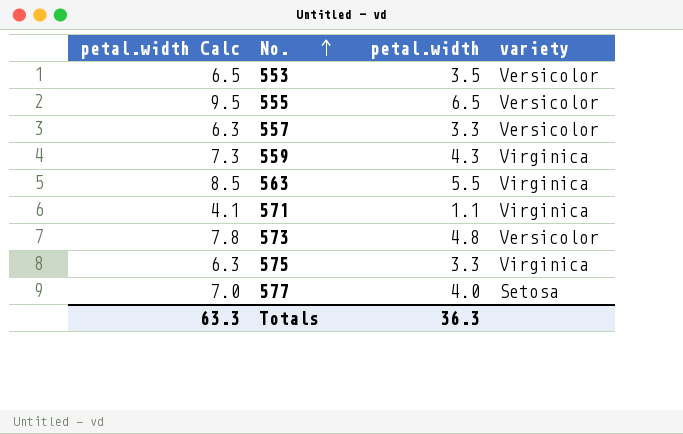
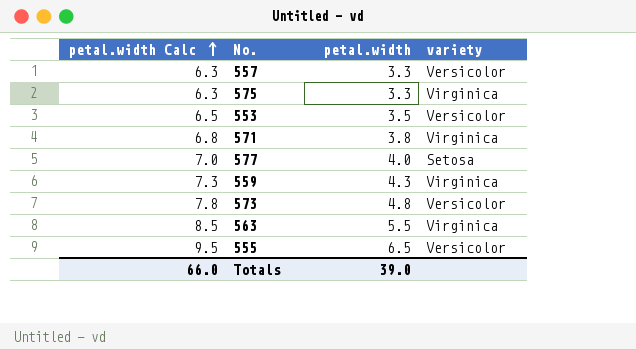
row order: No. ascending -> petal.width Calc ascending
571 | petal.width Calc: 4.1 -> 6.8
571 | petal.width: 1.1 -> 3.8
Totals | petal.width Calc: 63.3 -> 66.0
Totals | petal.width: 36.3 -> 39.0

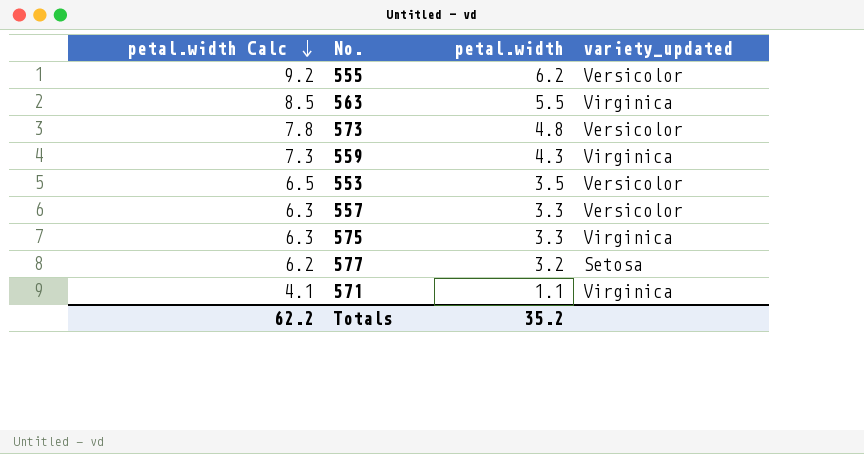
row order: petal.width Calc ascending -> petal.width Calc descending
column name: variety -> variety_updated
555 | petal.width Calc: 9.5 -> 9.2
555 | petal.width: 6.5 -> 6.2
577 | petal.width Calc: 7.0 -> 6.2
577 | petal.width: 4.0 -> 3.2
571 | petal.width Calc: 6.8 -> 4.1
571 | petal.width: 3.8 -> 1.1
Totals | petal.width Calc: 66.0 -> 62.2
Totals | petal.width: 39.0 -> 35.2

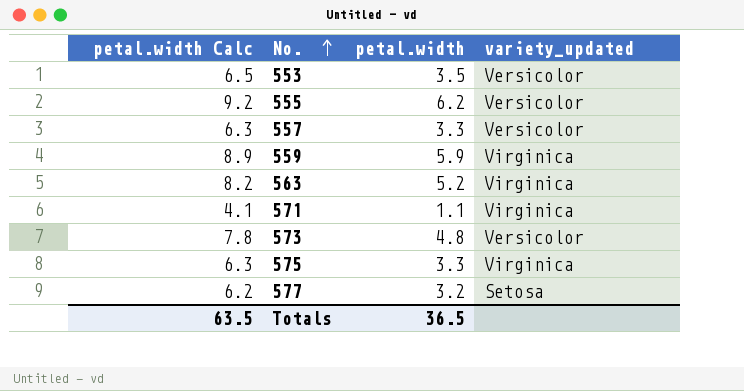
row order: petal.width Calc descending -> No. ascending
559 | petal.width Calc: 7.3 -> 8.9
559 | petal.width: 4.3 -> 5.9
563 | petal.width Calc: 8.5 -> 8.2
563 | petal.width: 5.5 -> 5.2
Totals | petal.width Calc: 62.2 -> 63.5
Totals | petal.width: 35.2 -> 36.5

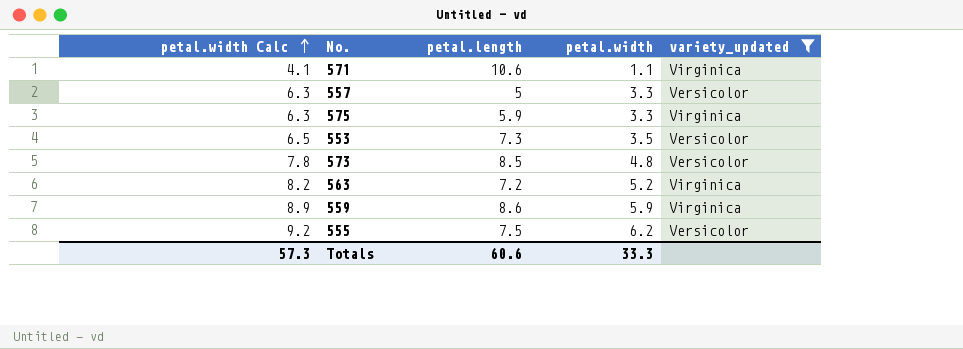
filter: none -> variety_updated != Setosa
row order: No. ascending -> petal.width Calc ascending
column petal.length | position: none -> 3
Totals | petal.width Calc: 63.5 -> 57.3
Totals | petal.width: 36.5 -> 33.3

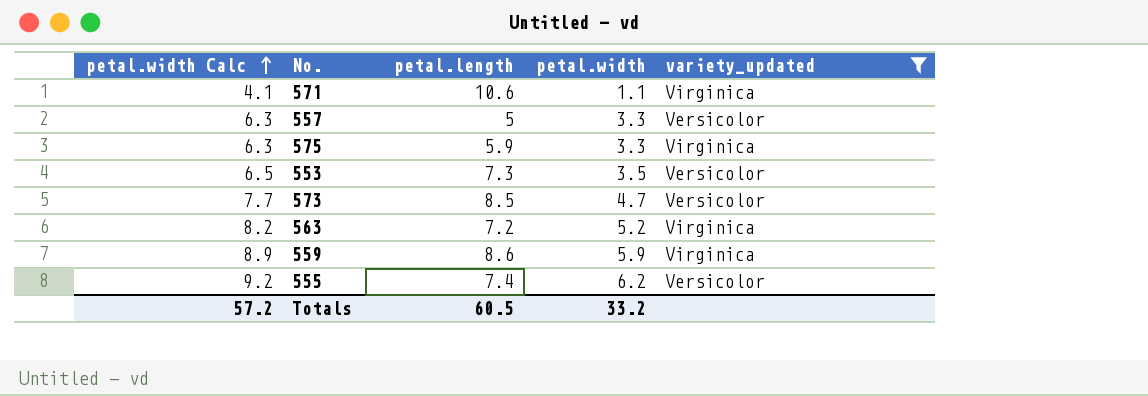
573 | petal.width Calc: 7.8 -> 7.7
573 | petal.width: 4.8 -> 4.7
555 | petal.length: 7.5 -> 7.4
Totals | petal.width Calc: 57.3 -> 57.2
Totals | petal.length: 60.6 -> 60.5
Totals | petal.width: 33.3 -> 33.2

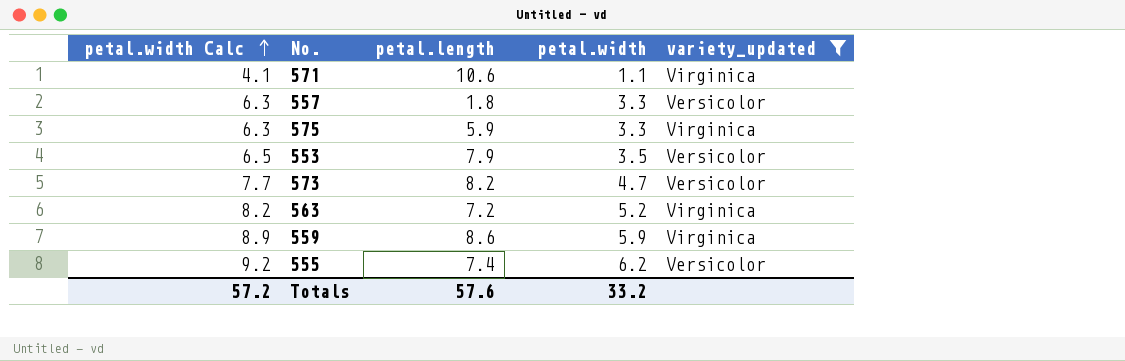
557 | petal.length: 5 -> 1.8
553 | petal.length: 7.3 -> 7.9
573 | petal.length: 8.5 -> 8.2
Totals | petal.length: 60.5 -> 57.6

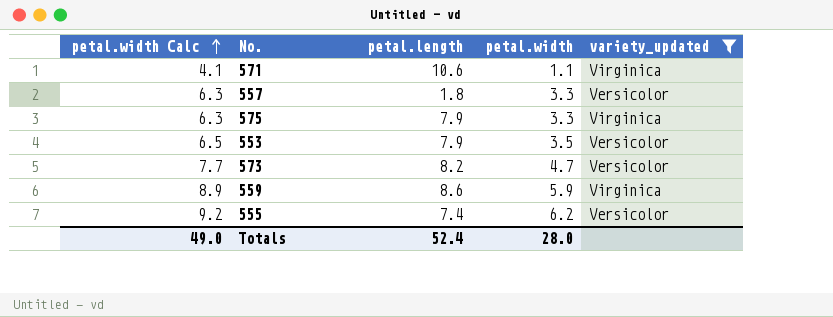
row 563: 8.2 | 7.2 | 5.2 | Virginica -> none
575 | petal.length: 5.9 -> 7.9
Totals | petal.width Calc: 57.2 -> 49.0
Totals | petal.length: 57.6 -> 52.4
Totals | petal.width: 33.2 -> 28.0

